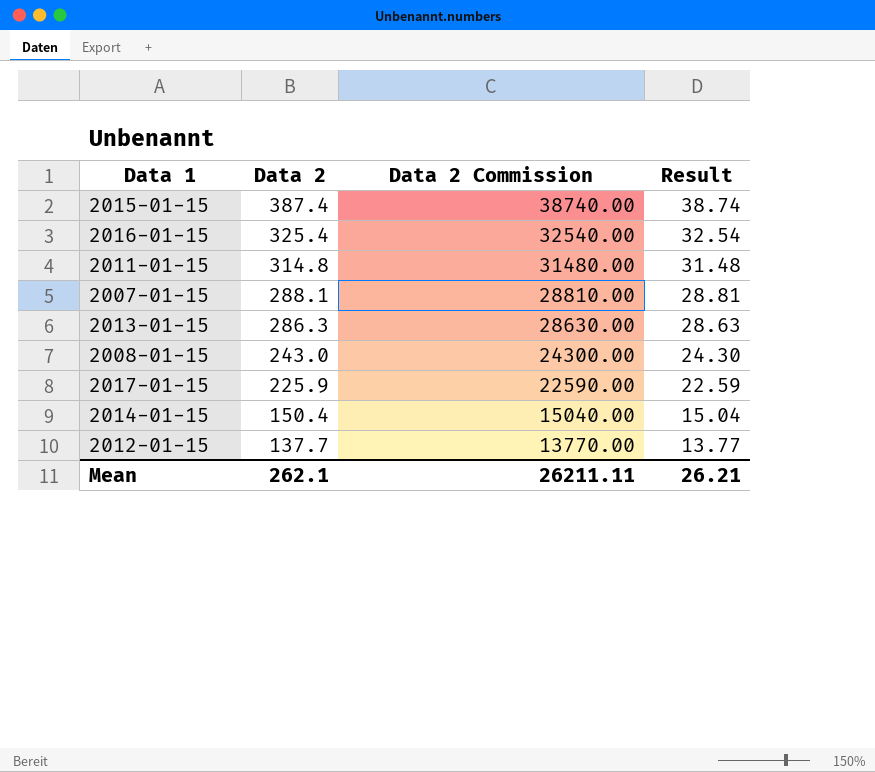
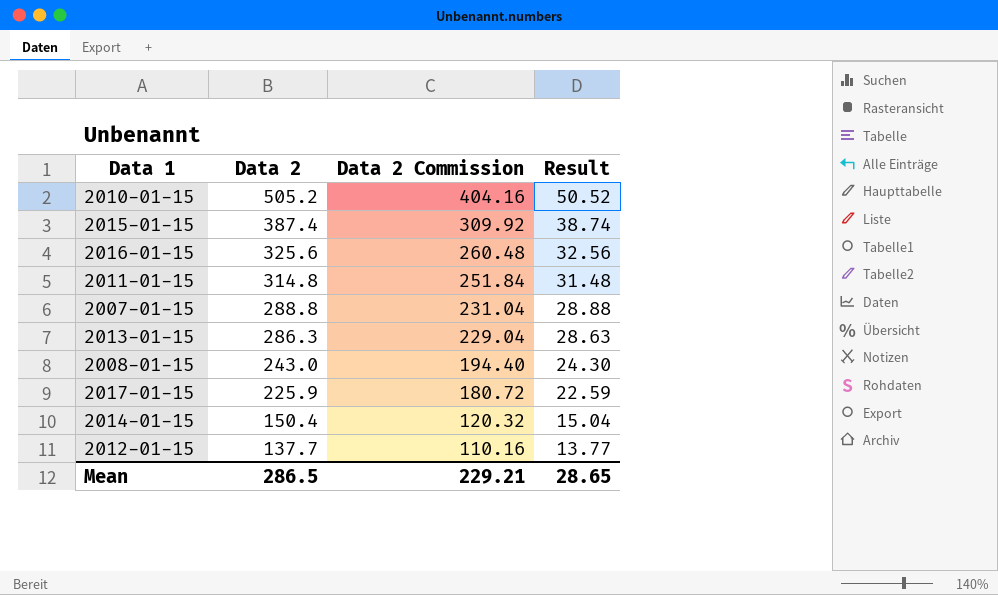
column Data 2 Commission | formula: [Data 2] * 100 -> [Data 2] * 0.8
row 2010-01-15: none -> 505.2 | 404.16 | 50.52
2016-01-15 | Data 2: 325.4 -> 325.6
2016-01-15 | Result: 32.54 -> 32.56
2007-01-15 | Data 2: 288.1 -> 288.8
2007-01-15 | Result: 28.81 -> 28.88
Mean | Data 2: 262.1 -> 286.5
Mean | Data 2 Commission: 26211.11 -> 229.21
Mean | Result: 26.21 -> 28.65

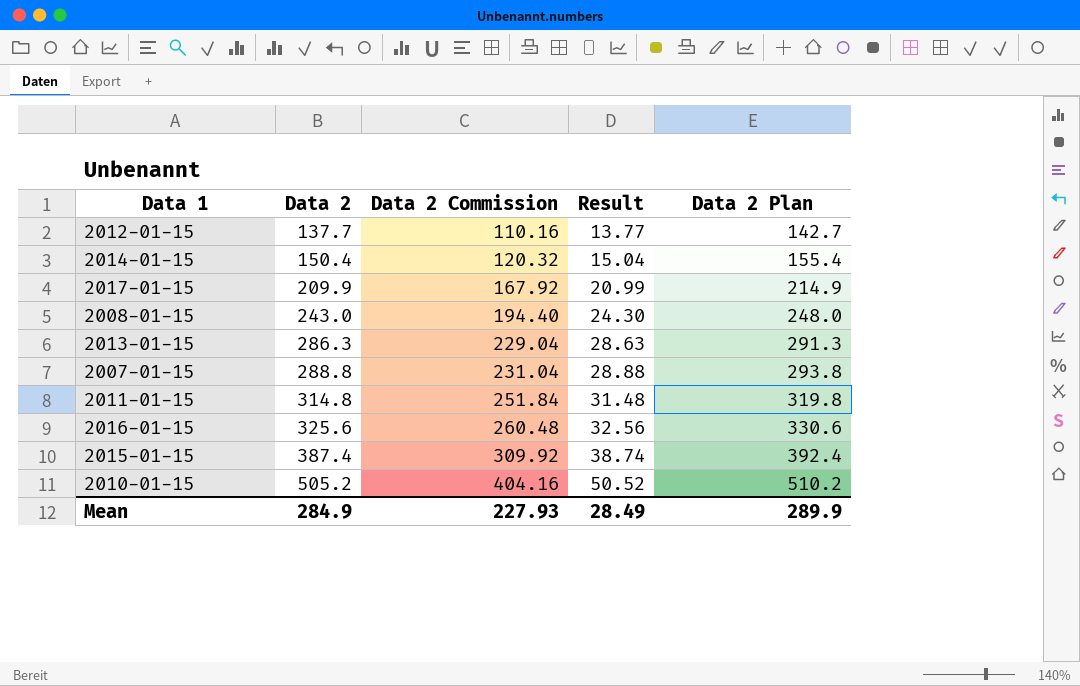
row order: Data 2 descending -> Data 2 ascending
column Data 2 Plan | formula: none -> [Data 2] + 5
2017-01-15 | Data 2: 225.9 -> 209.9
2017-01-15 | Data 2 Commission: 180.72 -> 167.92
2017-01-15 | Result: 22.59 -> 20.99
Mean | Data 2: 286.5 -> 284.9
Mean | Data 2 Commission: 229.21 -> 227.93
Mean | Result: 28.65 -> 28.49

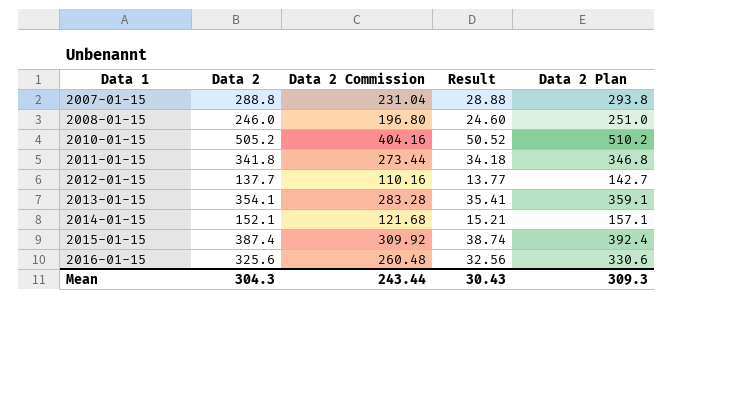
row order: Data 2 ascending -> Data 1 ascending
row 2017-01-15: 209.9 | 167.92 | 20.99 | 214.9 -> none
2008-01-15 | Data 2: 243.0 -> 246.0
2008-01-15 | Data 2 Commission: 194.40 -> 196.80
2008-01-15 | Result: 24.30 -> 24.60
2008-01-15 | Data 2 Plan: 248.0 -> 251.0
2011-01-15 | Data 2: 314.8 -> 341.8
2011-01-15 | Data 2 Commission: 251.84 -> 273.44
2011-01-15 | Result: 31.48 -> 34.18
2011-01-15 | Data 2 Plan: 319.8 -> 346.8
2013-01-15 | Data 2: 286.3 -> 354.1
2013-01-15 | Data 2 Commission: 229.04 -> 283.28
2013-01-15 | Result: 28.63 -> 35.41
2013-01-15 | Data 2 Plan: 291.3 -> 359.1
2014-01-15 | Data 2: 150.4 -> 152.1
2014-01-15 | Data 2 Commission: 120.32 -> 121.68
2014-01-15 | Result: 15.04 -> 15.21
2014-01-15 | Data 2 Plan: 155.4 -> 157.1
Mean | Data 2: 284.9 -> 304.3
Mean | Data 2 Commission: 227.93 -> 243.44
Mean | Result: 28.49 -> 30.43
Mean | Data 2 Plan: 289.9 -> 309.3

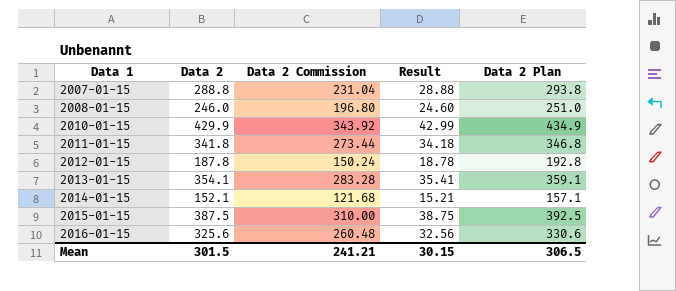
2010-01-15 | Data 2: 505.2 -> 429.9
2010-01-15 | Data 2 Commission: 404.16 -> 343.92
2010-01-15 | Result: 50.52 -> 42.99
2010-01-15 | Data 2 Plan: 510.2 -> 434.9
2012-01-15 | Data 2: 137.7 -> 187.8
2012-01-15 | Data 2 Commission: 110.16 -> 150.24
2012-01-15 | Result: 13.77 -> 18.78
2012-01-15 | Data 2 Plan: 142.7 -> 192.8
2015-01-15 | Data 2: 387.4 -> 387.5
2015-01-15 | Data 2 Commission: 309.92 -> 310.00
2015-01-15 | Result: 38.74 -> 38.75
2015-01-15 | Data 2 Plan: 392.4 -> 392.5
Mean | Data 2: 304.3 -> 301.5
Mean | Data 2 Commission: 243.44 -> 241.21
Mean | Result: 30.43 -> 30.15
Mean | Data 2 Plan: 309.3 -> 306.5

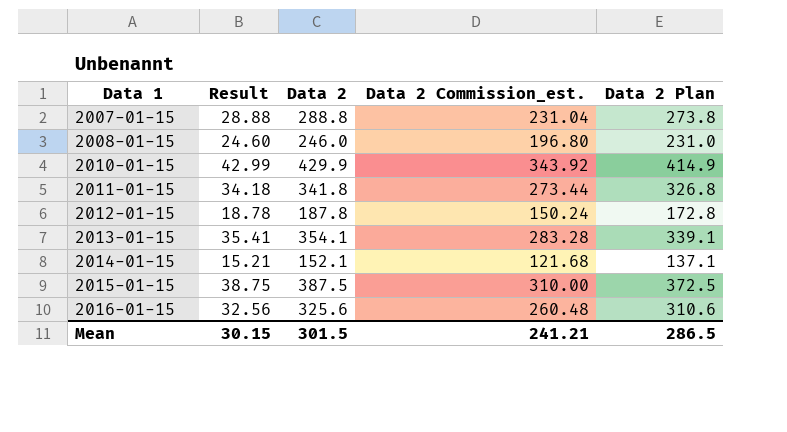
column Result | position: 4 -> 2
column name: Data 2 Commission -> Data 2 Commission_est.
column Data 2 Plan | formula: [Data 2] + 5 -> [Data 2] - 15
Mean | Data 2 Plan: 306.5 -> 286.5

